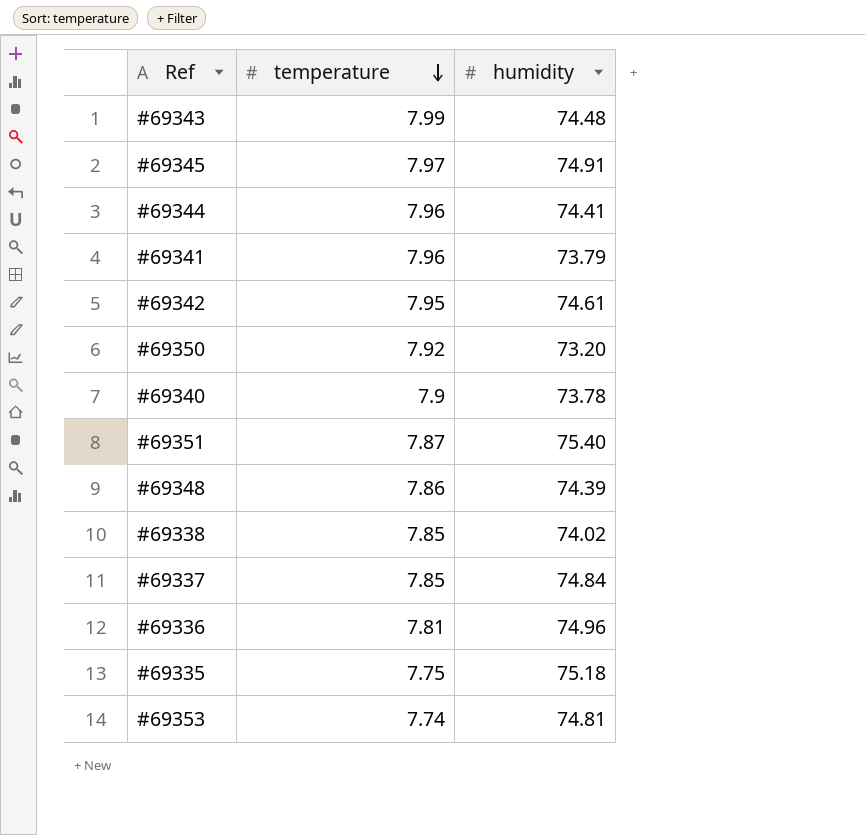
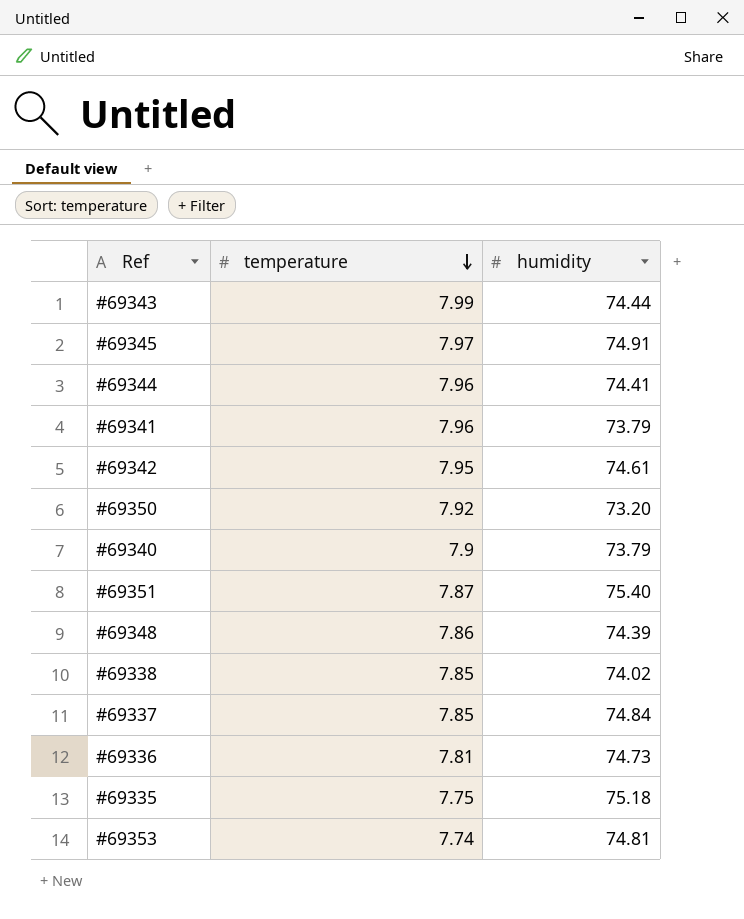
#69343 | humidity: 74.48 -> 74.44
#69340 | humidity: 73.78 -> 73.79
#69336 | humidity: 74.96 -> 74.73

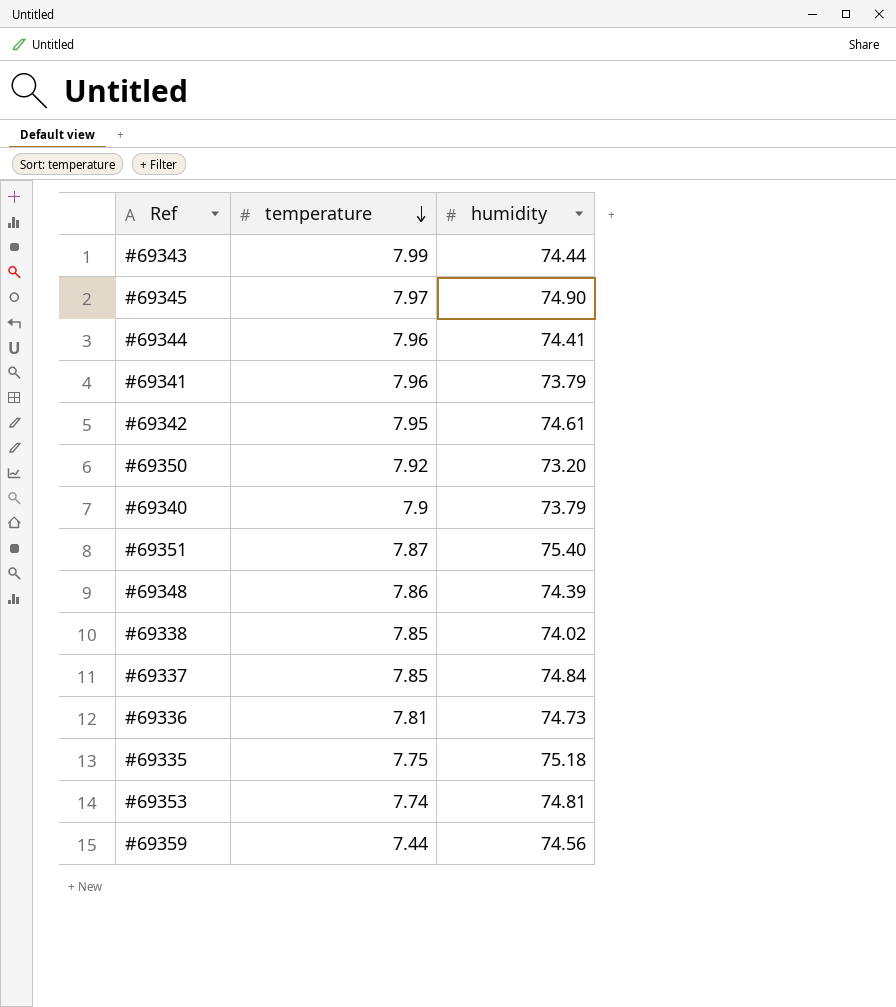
#69345 | humidity: 74.91 -> 74.90
row #69359: none -> 7.44 | 74.56

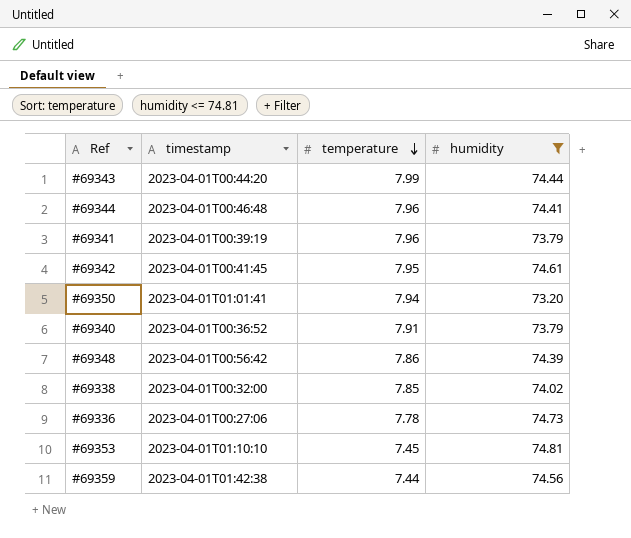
filter: none -> humidity <= 74.81
column timestamp | position: none -> 2
#69350 | temperature: 7.92 -> 7.94
#69340 | temperature: 7.9 -> 7.91
#69336 | temperature: 7.81 -> 7.78
#69353 | temperature: 7.74 -> 7.45

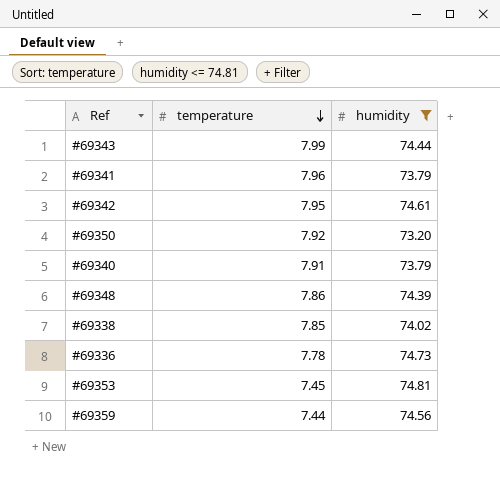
column timestamp | position: 2 -> none
row #69344: 2023-04-01T00:46:48 | 7.96 | 74.41 -> none
#69350 | temperature: 7.94 -> 7.92

